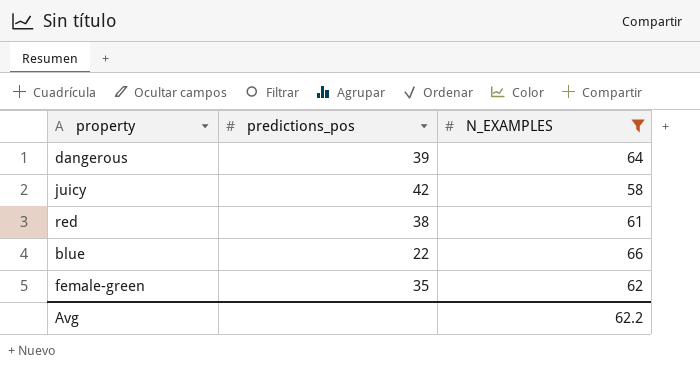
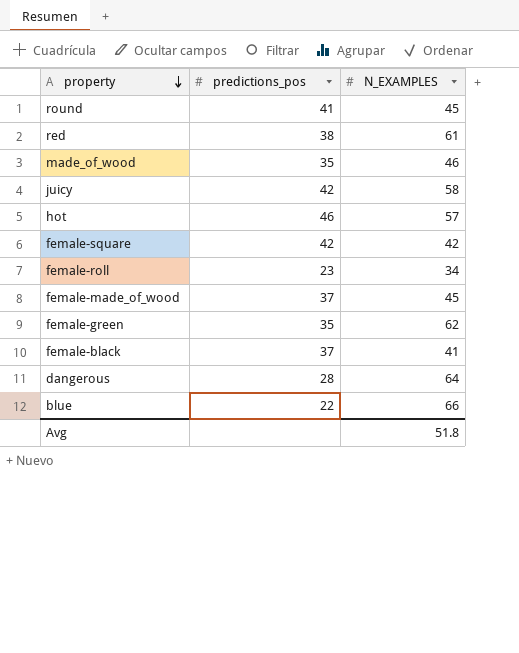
filter: N_EXAMPLES >= 58 -> none
row order: none -> property descending
dangerous | predictions_pos: 39 -> 28
Avg | N_EXAMPLES: 62.2 -> 51.8

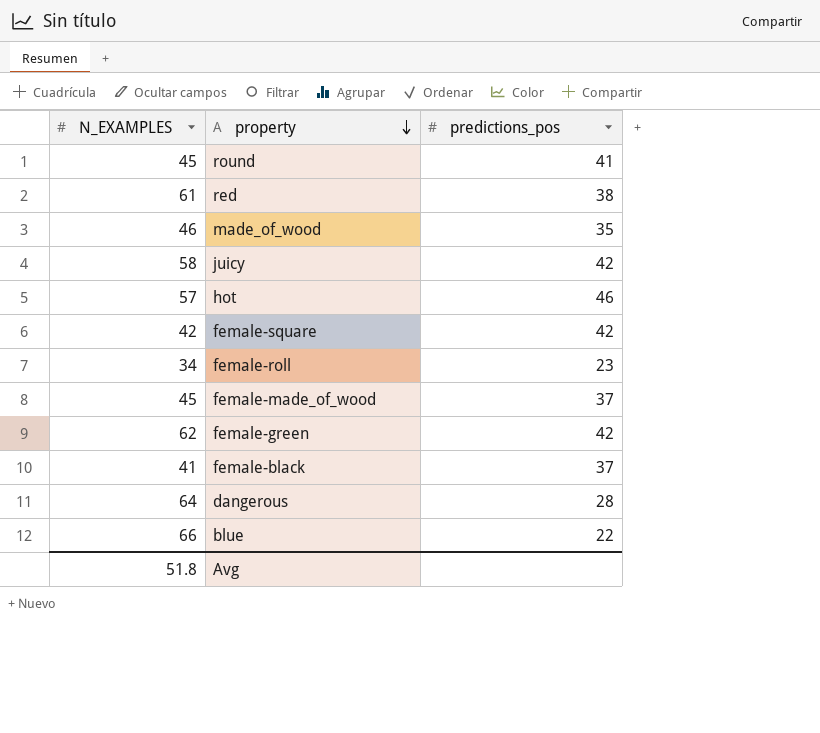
column N_EXAMPLES | position: 3 -> 1
female-green | predictions_pos: 35 -> 42

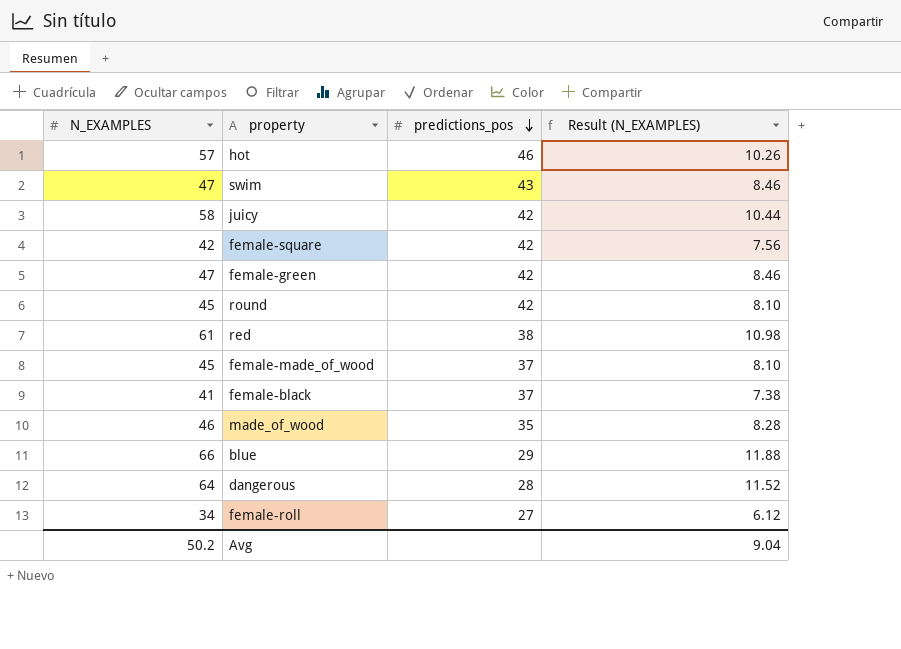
row order: property descending -> predictions_pos descending
column Result (N_EXAMPLES) | formula: none -> [N_EXAMPLES] * 0.18
row swim: none -> 47 | 43 | 8.46
female-green | N_EXAMPLES: 62 -> 47
round | predictions_pos: 41 -> 42
blue | predictions_pos: 22 -> 29
female-roll | predictions_pos: 23 -> 27
Avg | N_EXAMPLES: 51.8 -> 50.2

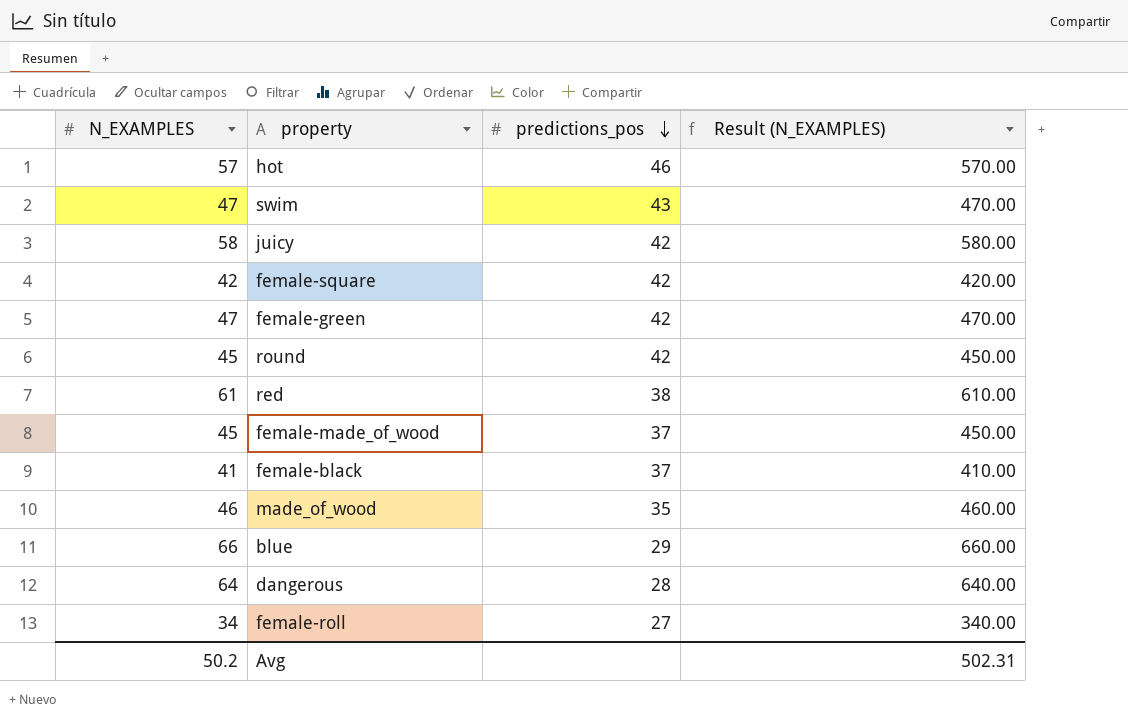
column Result (N_EXAMPLES) | formula: [N_EXAMPLES] * 0.18 -> [N_EXAMPLES] * 10
Avg | Result (N_EXAMPLES): 9.04 -> 502.31

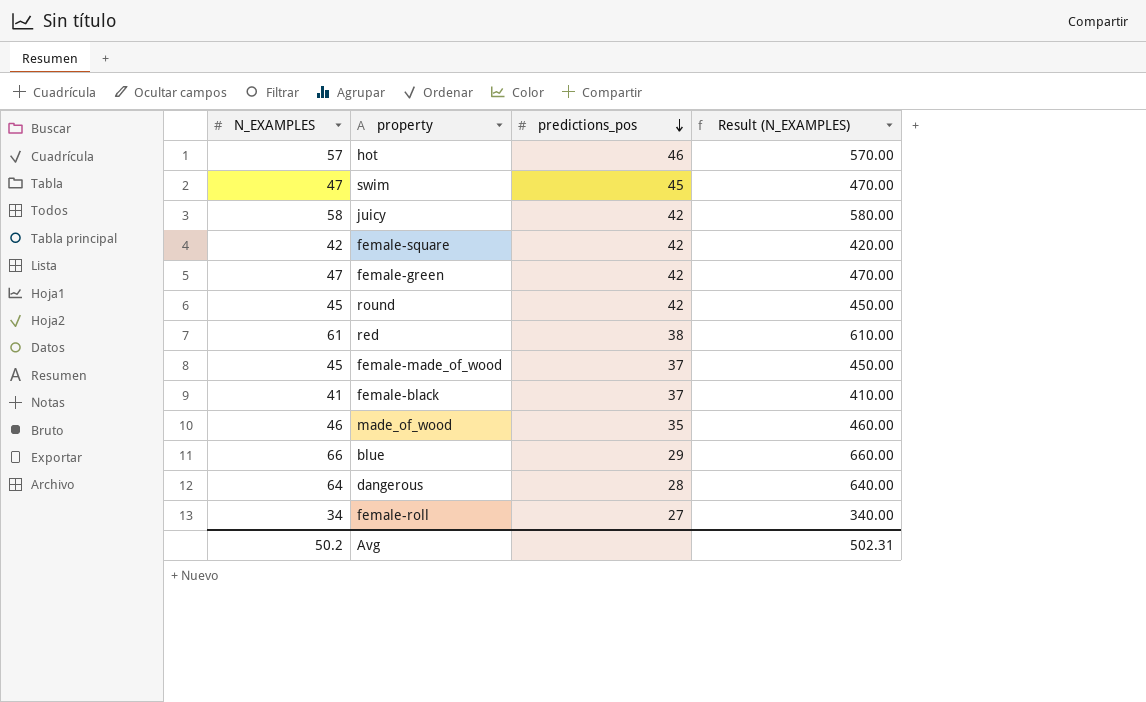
swim | predictions_pos: 43 -> 45

